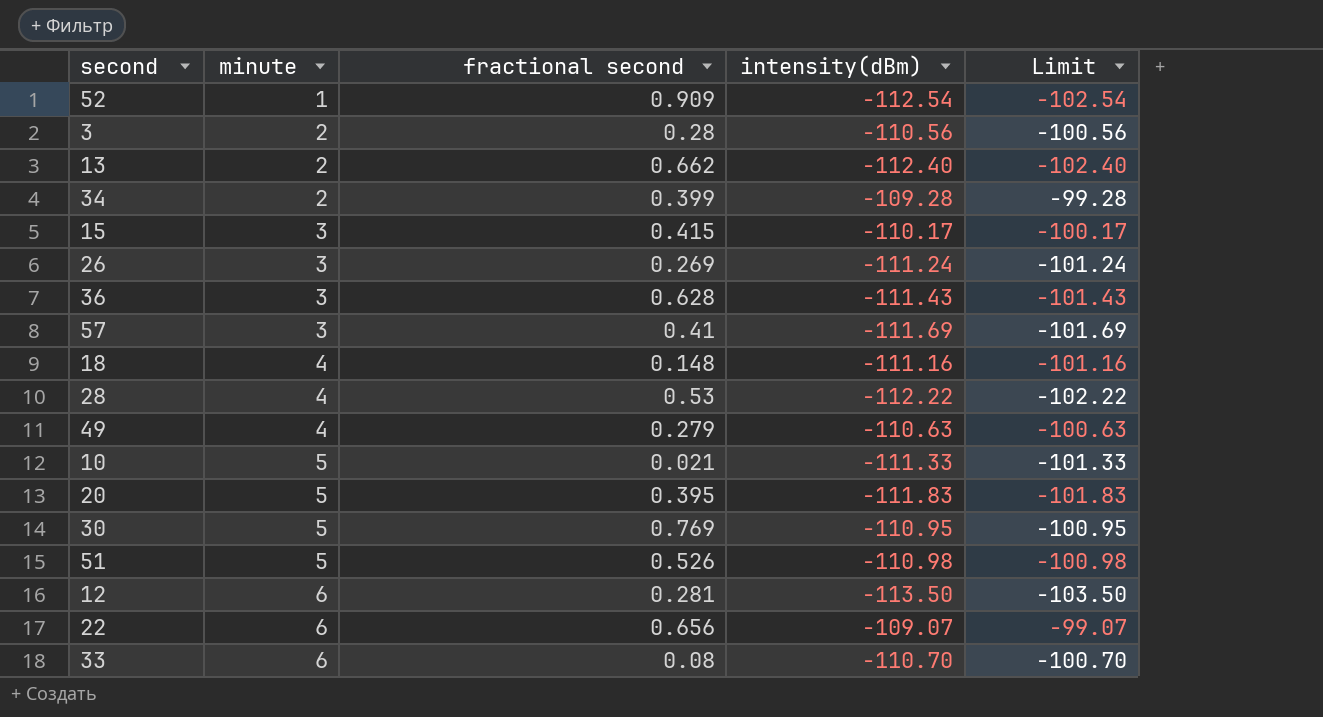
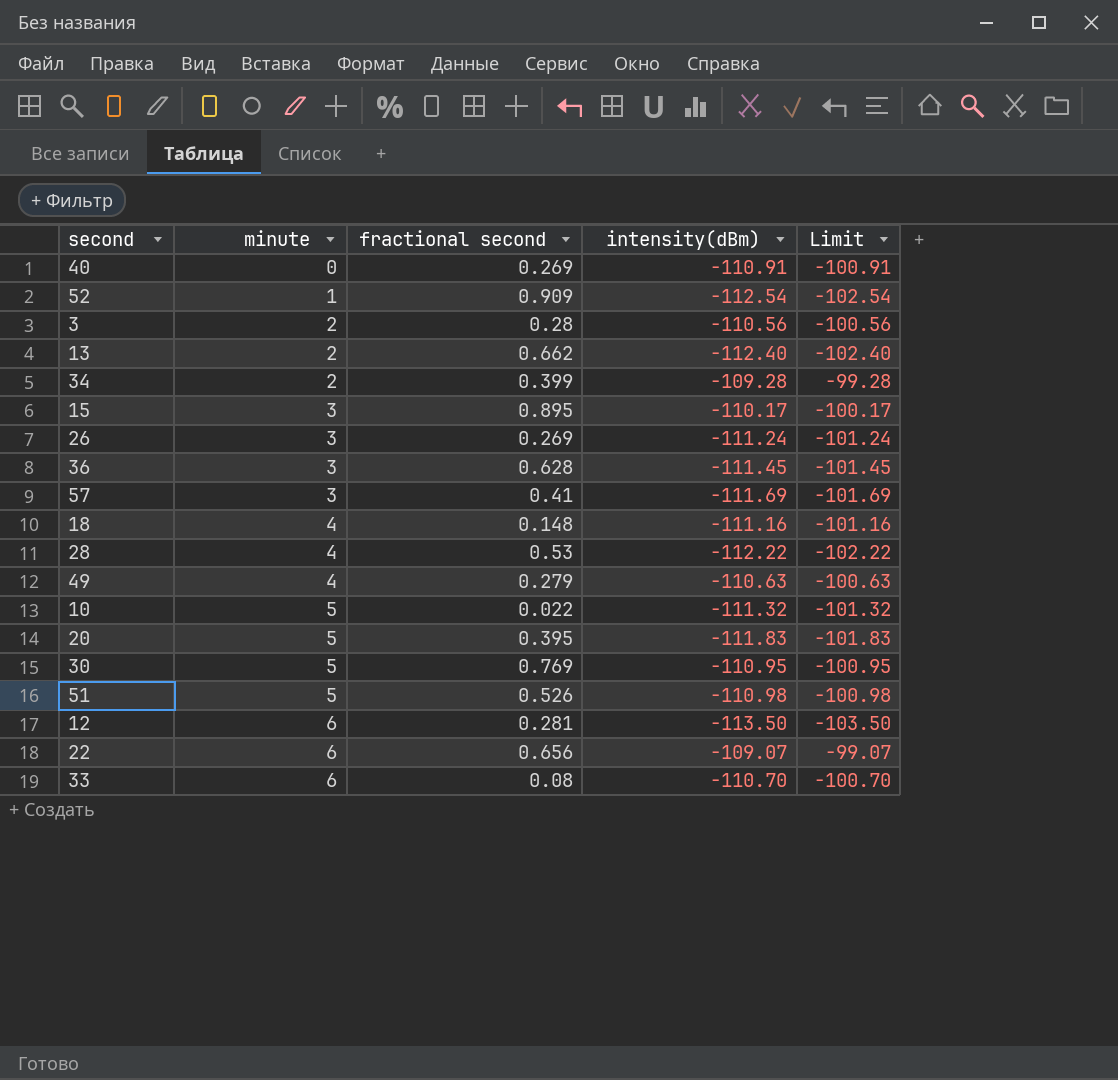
row 40: none -> 0 | 0.269 | -110.91 | -100.91
15 | fractional second: 0.415 -> 0.895
36 | intensity(dBm): -111.43 -> -111.45
36 | Limit: -101.43 -> -101.45
10 | fractional second: 0.021 -> 0.022
10 | intensity(dBm): -111.33 -> -111.32
10 | Limit: -101.33 -> -101.32

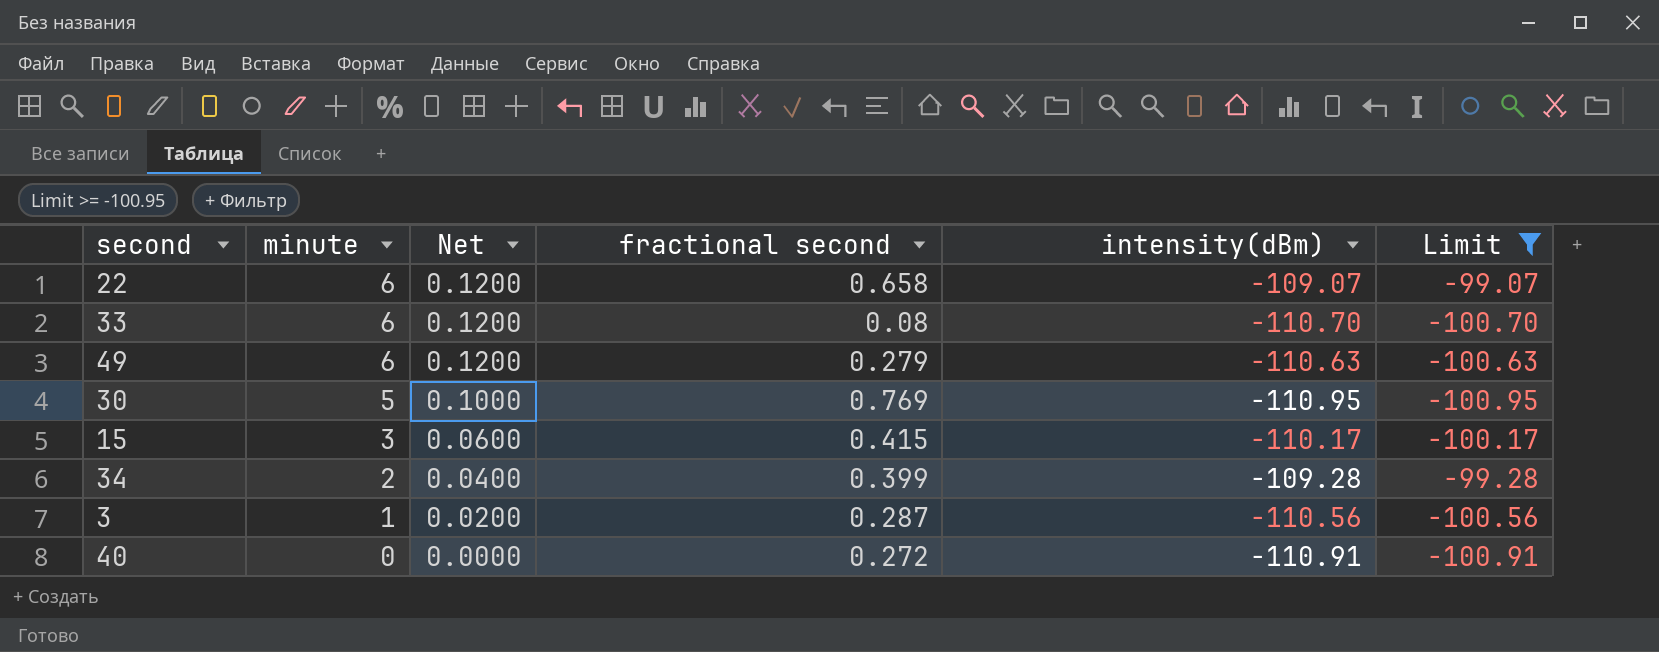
filter: none -> Limit >= -100.95
row order: minute ascending -> minute descending
column Net | formula: none -> [minute] * 0.02
22 | fractional second: 0.656 -> 0.658
49 | minute: 4 -> 6
15 | fractional second: 0.895 -> 0.415
3 | minute: 2 -> 1
3 | fractional second: 0.28 -> 0.287
40 | fractional second: 0.269 -> 0.272

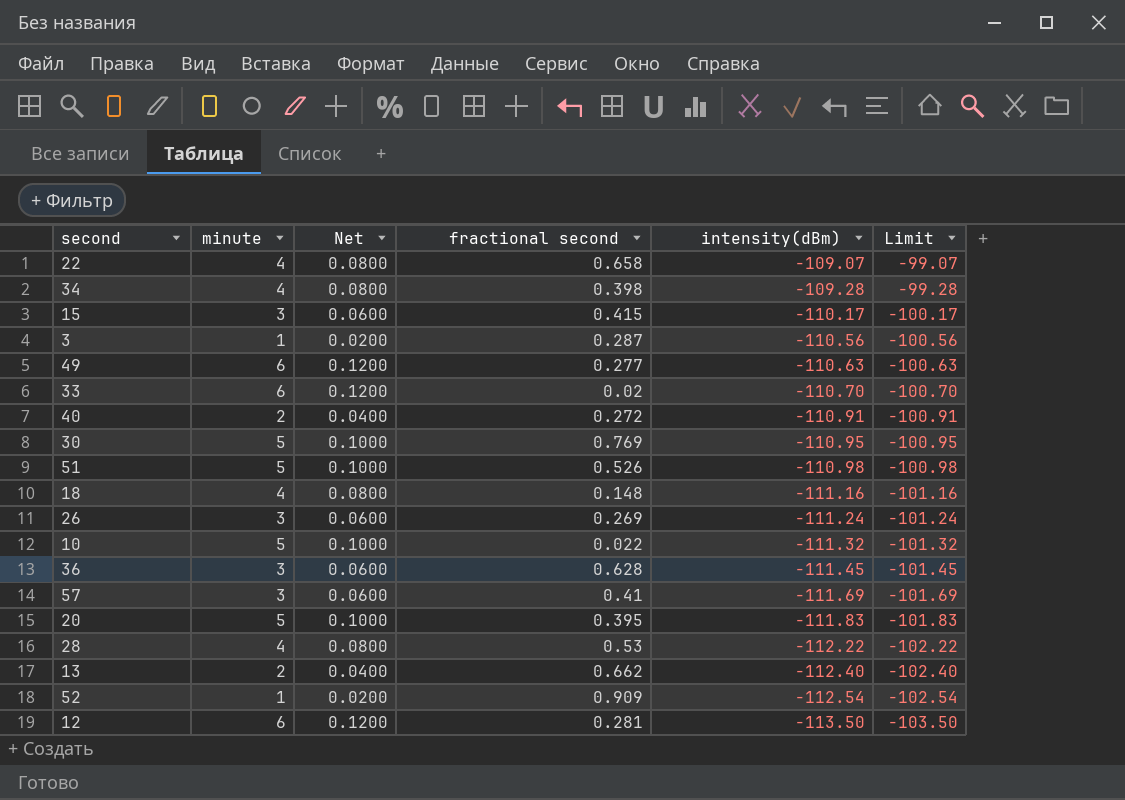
filter: Limit >= -100.95 -> none
row order: minute descending -> intensity(dBm) descending
22 | minute: 6 -> 4
22 | Net: 0.1200 -> 0.0800
34 | minute: 2 -> 4
34 | Net: 0.0400 -> 0.0800
34 | fractional second: 0.399 -> 0.398
49 | fractional second: 0.279 -> 0.277
33 | fractional second: 0.08 -> 0.02
40 | minute: 0 -> 2
40 | Net: 0.0000 -> 0.0400

